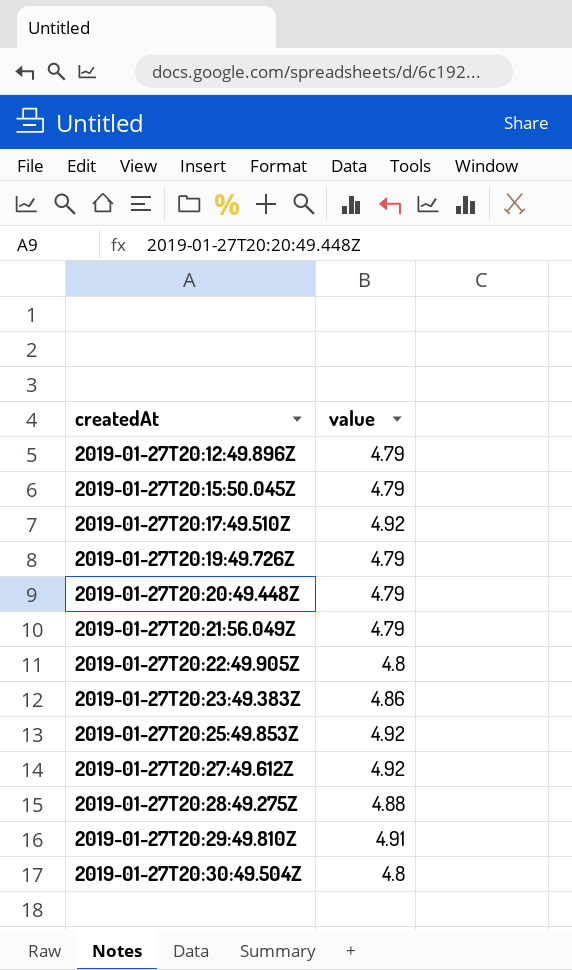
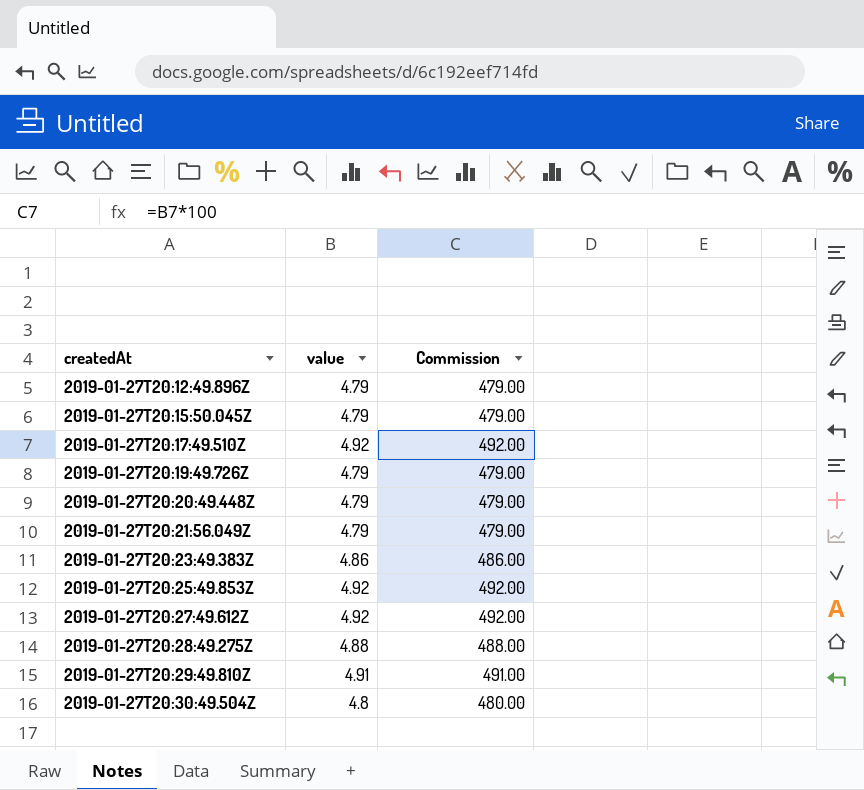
column Commission | formula: none -> [value] * 100
row 2019-01-27T20:22:49.905Z: 4.8 -> none

